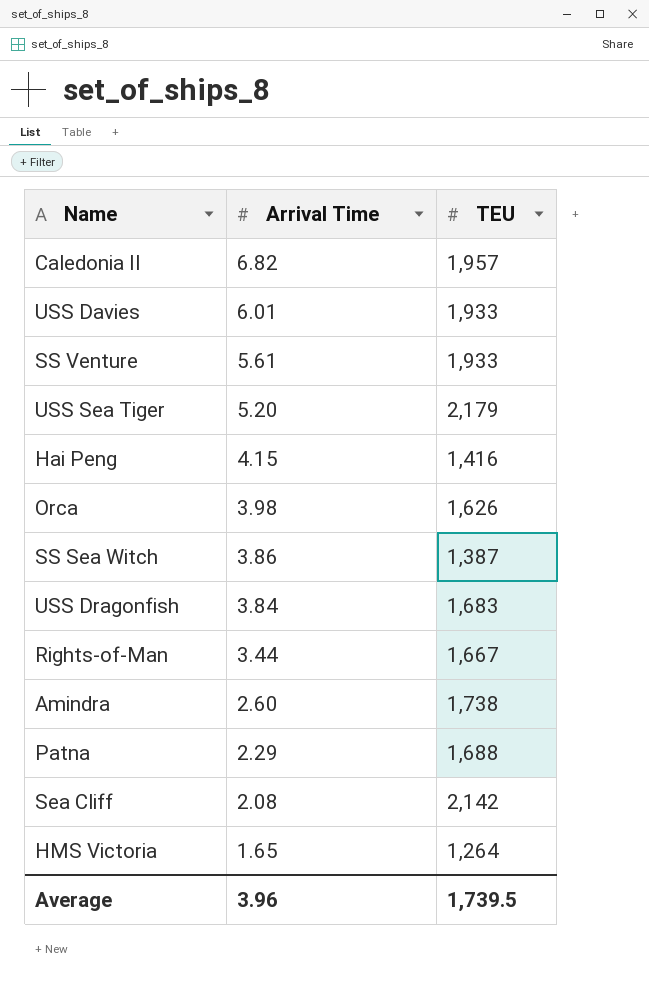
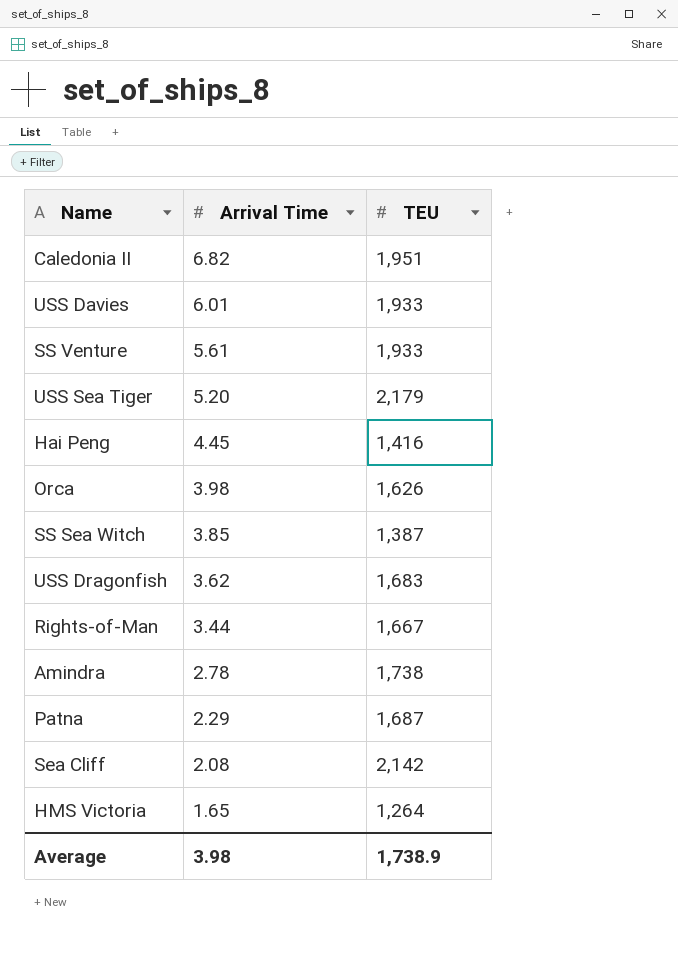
Caledonia II | TEU: 1,957 -> 1,951
Hai Peng | Arrival Time: 4.15 -> 4.45
SS Sea Witch | Arrival Time: 3.86 -> 3.85
USS Dragonfish | Arrival Time: 3.84 -> 3.62
Amindra | Arrival Time: 2.60 -> 2.78
Patna | TEU: 1,688 -> 1,687
Average | Arrival Time: 3.96 -> 3.98
Average | TEU: 1,739.5 -> 1,738.9

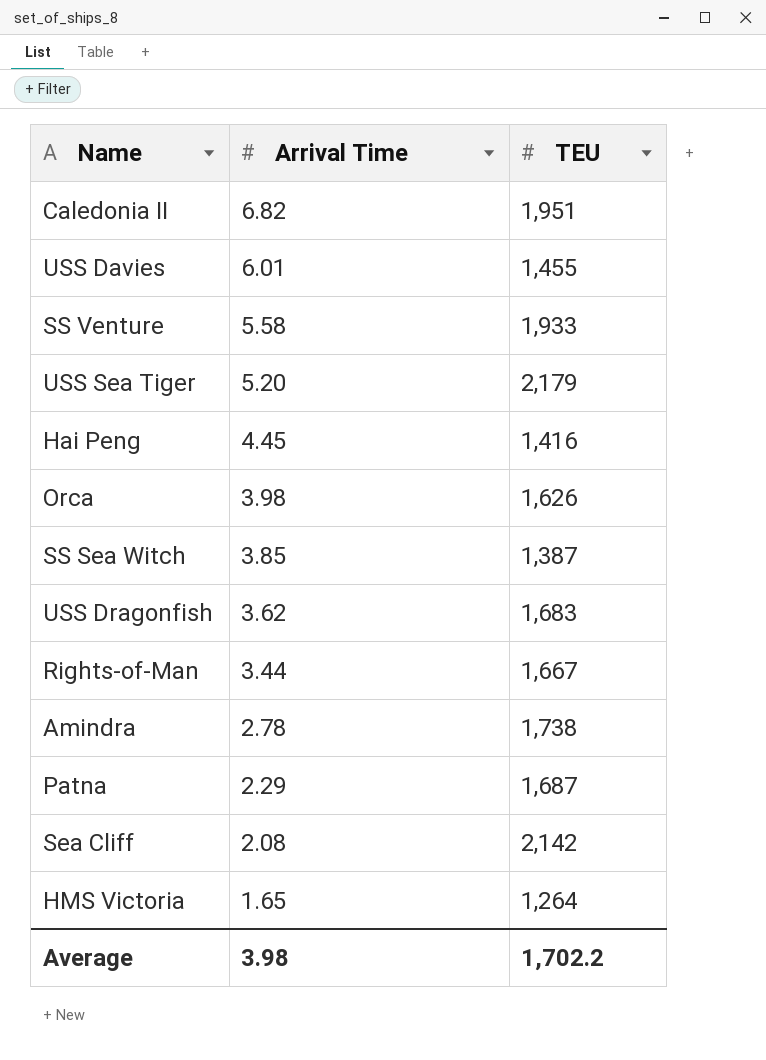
USS Davies | TEU: 1,933 -> 1,455
SS Venture | Arrival Time: 5.61 -> 5.58
Average | TEU: 1,738.9 -> 1,702.2

